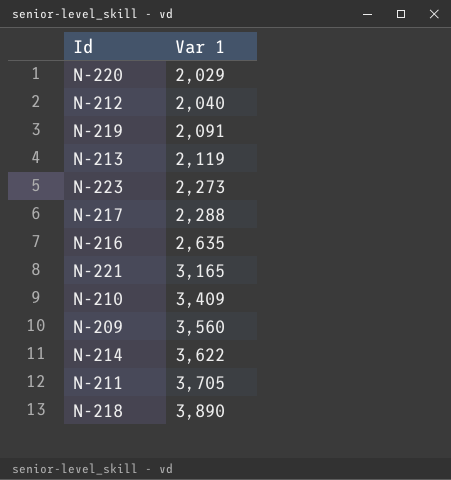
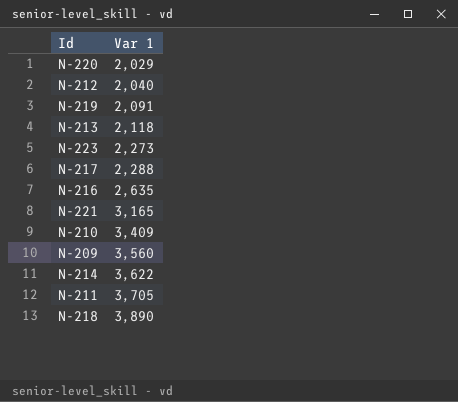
N-213 | Var 1: 2,119 -> 2,118

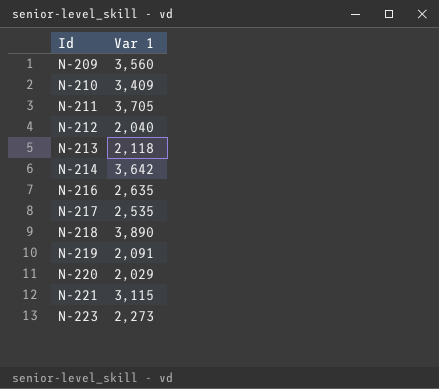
row order: Var 1 ascending -> Id ascending
N-214 | Var 1: 3,622 -> 3,642
N-217 | Var 1: 2,288 -> 2,535
N-221 | Var 1: 3,165 -> 3,115

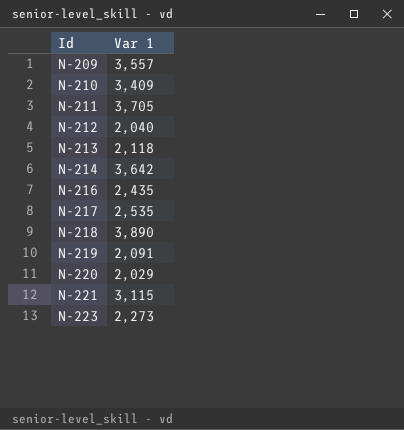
N-209 | Var 1: 3,560 -> 3,557
N-216 | Var 1: 2,635 -> 2,435

